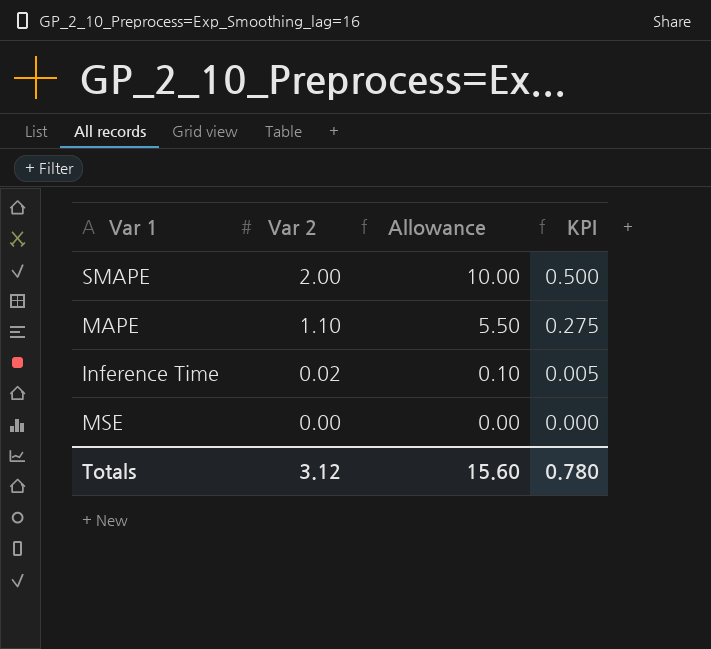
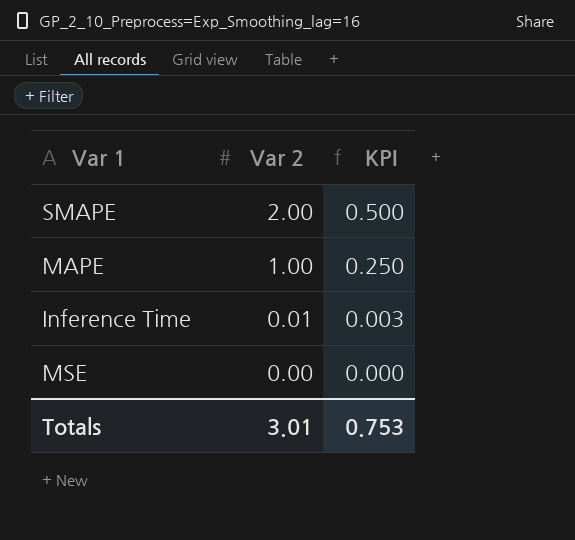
column Allowance | formula: [Var 2] * 5 -> none
MAPE | Var 2: 1.10 -> 1.00
MAPE | KPI: 0.275 -> 0.250
Inference Time | Var 2: 0.02 -> 0.01
Inference Time | KPI: 0.005 -> 0.003
Totals | Var 2: 3.12 -> 3.01
Totals | KPI: 0.780 -> 0.753

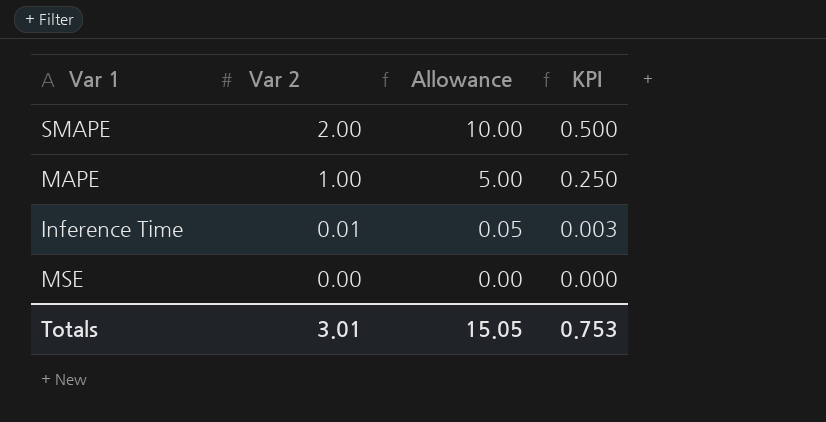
column Allowance | formula: none -> [Var 2] * 5

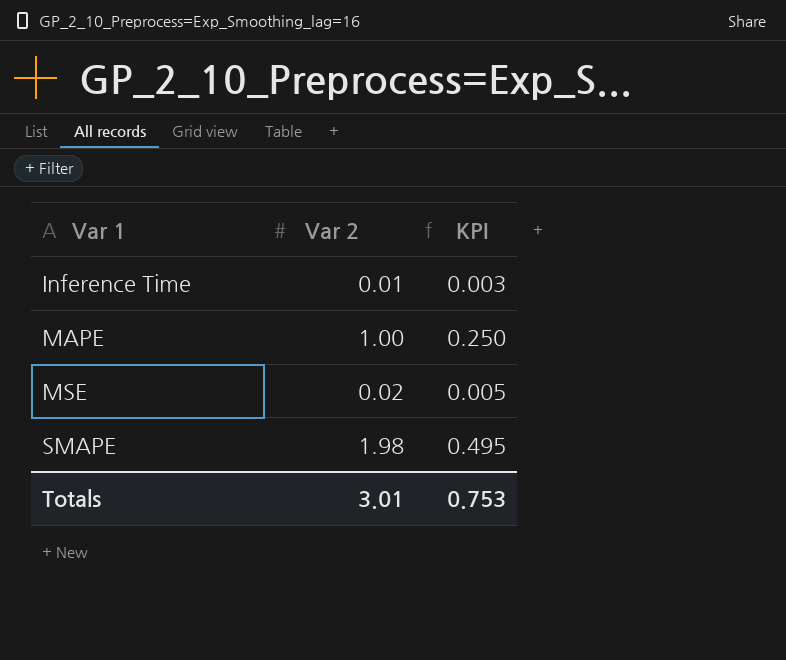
row order: Var 2 descending -> Var 1 ascending
column Allowance | formula: [Var 2] * 5 -> none
MSE | Var 2: 0.00 -> 0.02
MSE | KPI: 0.000 -> 0.005
SMAPE | Var 2: 2.00 -> 1.98
SMAPE | KPI: 0.500 -> 0.495

